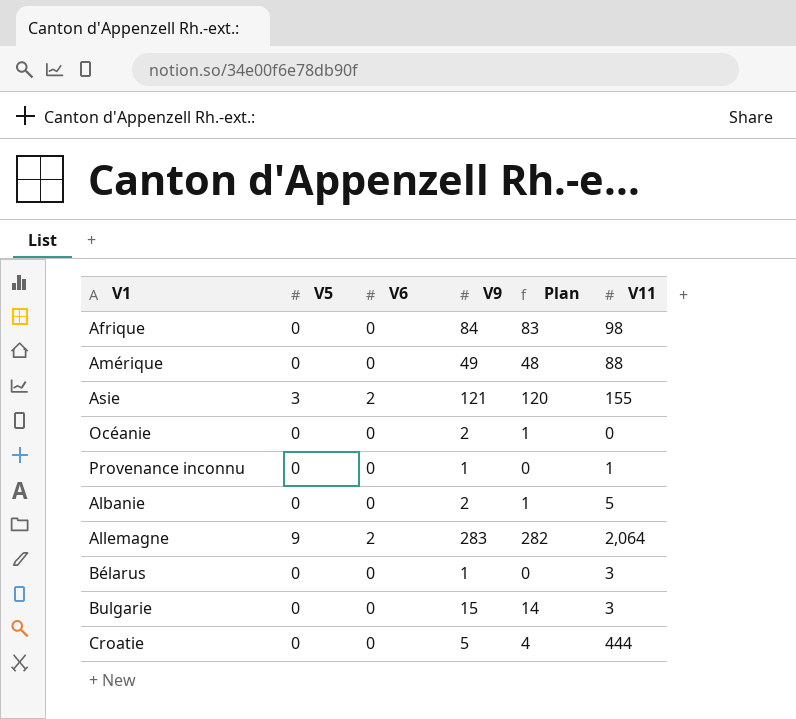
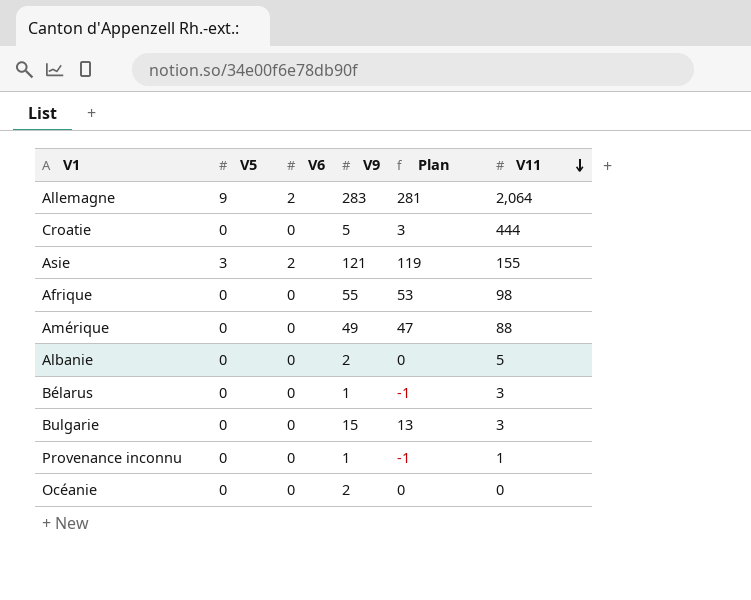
row order: none -> V11 descending
column Plan | formula: [V9] - 1 -> [V9] - 2
Afrique | V9: 84 -> 55

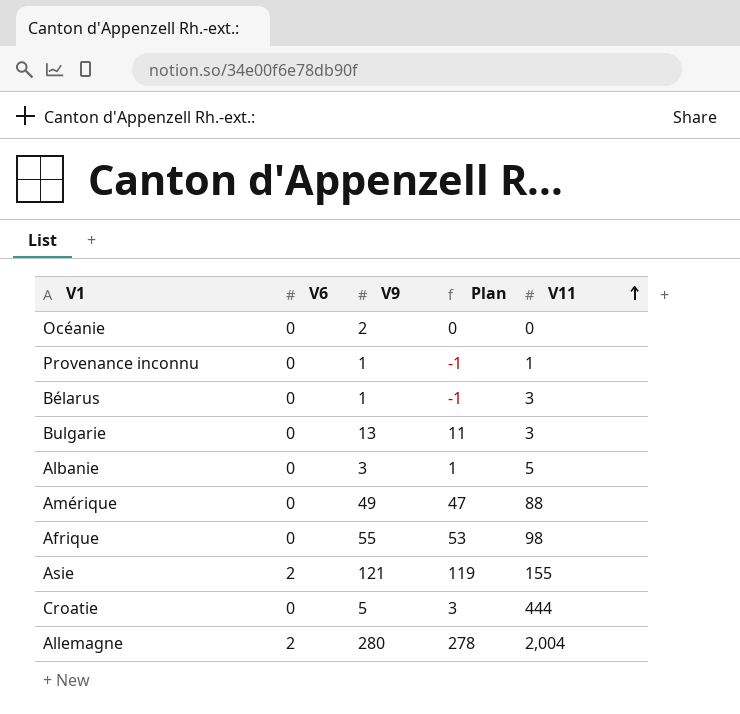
row order: V11 descending -> V11 ascending
column V5 | position: 2 -> none
Bulgarie | V9: 15 -> 13
Bulgarie | Plan: 13 -> 11
Albanie | V9: 2 -> 3
Albanie | Plan: 0 -> 1
Allemagne | V9: 283 -> 280
Allemagne | Plan: 281 -> 278
Allemagne | V11: 2,064 -> 2,004

